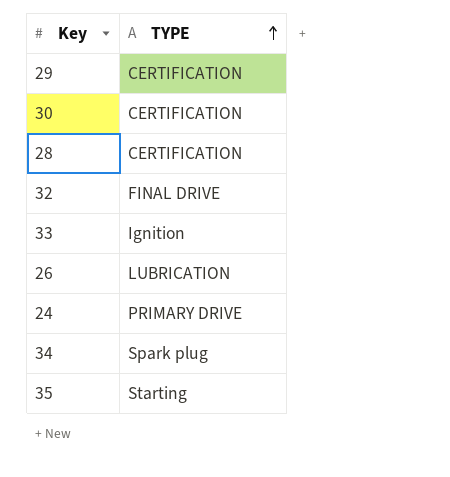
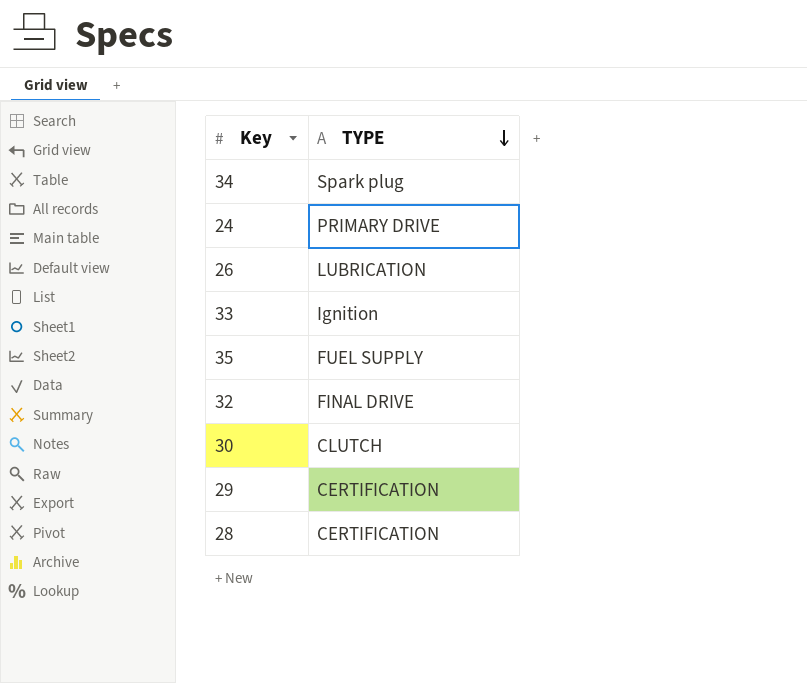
row order: TYPE ascending -> TYPE descending
35 | TYPE: Starting -> FUEL SUPPLY
30 | TYPE: CERTIFICATION -> CLUTCH

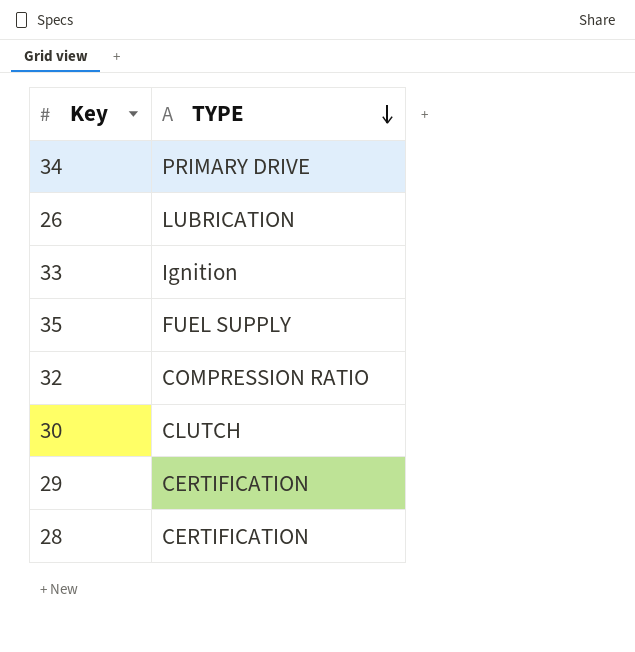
row 24: PRIMARY DRIVE -> none
34 | TYPE: Spark plug -> PRIMARY DRIVE
32 | TYPE: FINAL DRIVE -> COMPRESSION RATIO

